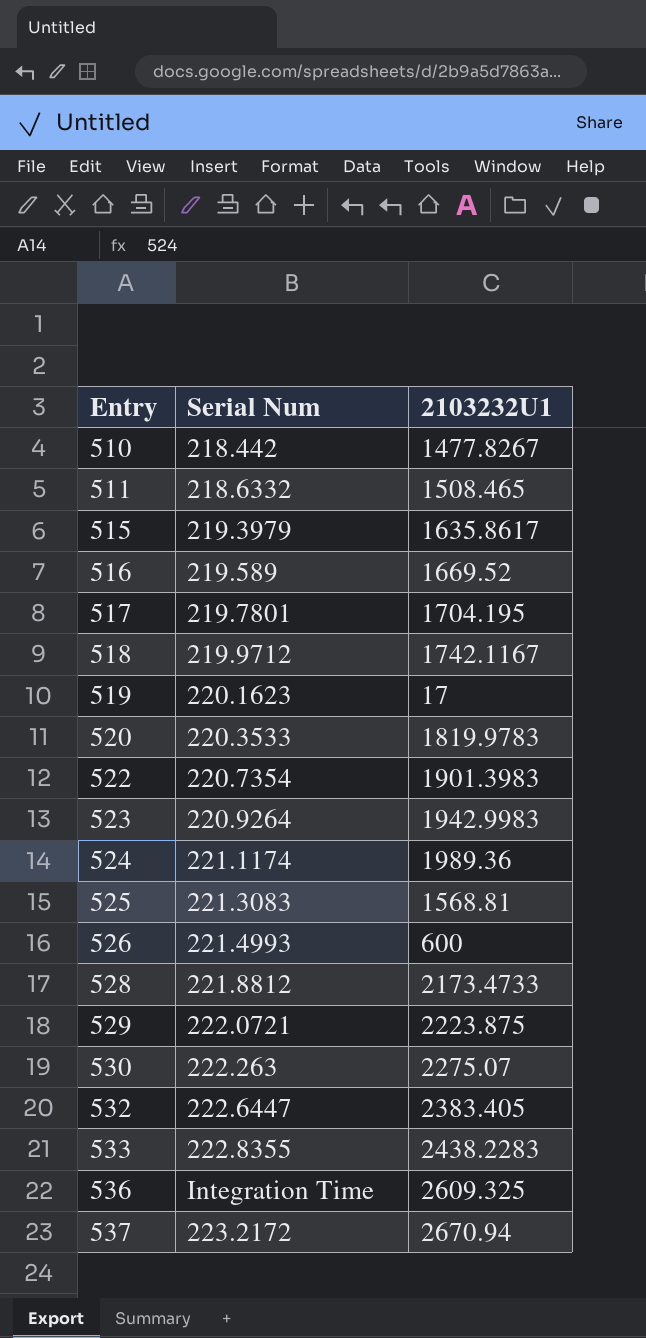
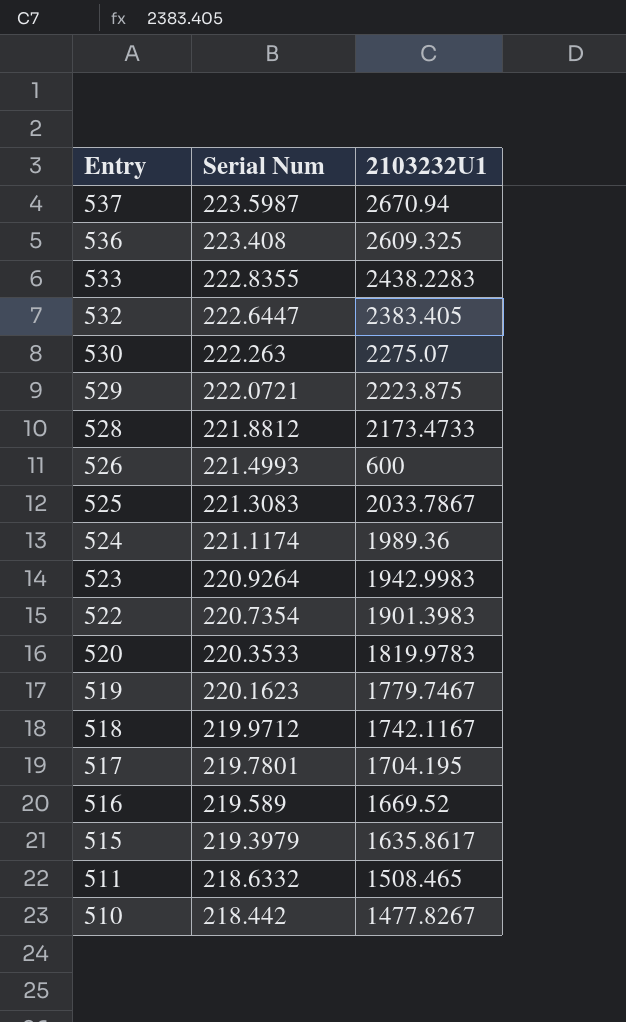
row order: Entry ascending -> Entry descending
537 | Serial Num: 223.2172 -> 223.5987
536 | Serial Num: Integration Time -> 223.408
525 | 2103232U1: 1568.81 -> 2033.7867
519 | 2103232U1: 17 -> 1779.7467

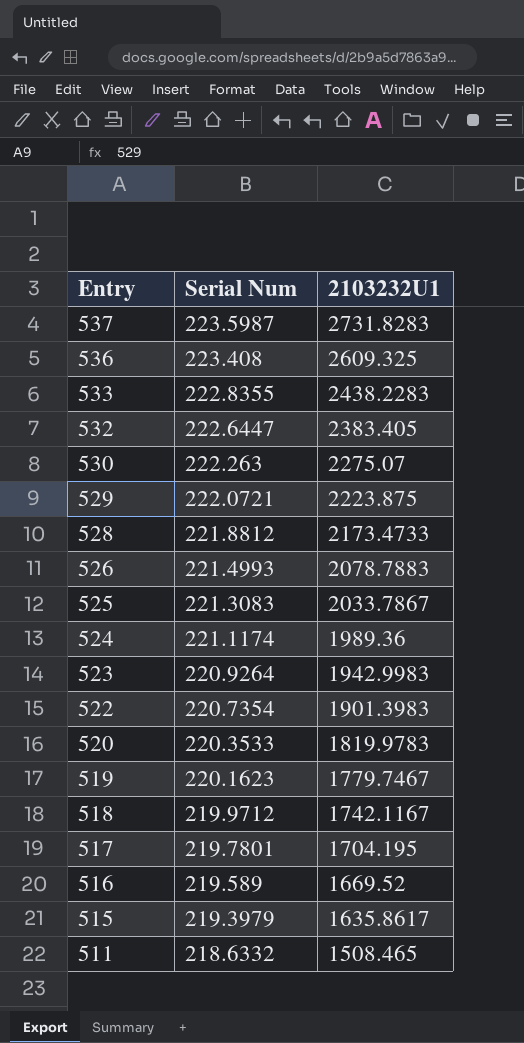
row 510: 218.442 | 1477.8267 -> none
537 | 2103232U1: 2670.94 -> 2731.8283
526 | 2103232U1: 600 -> 2078.7883

